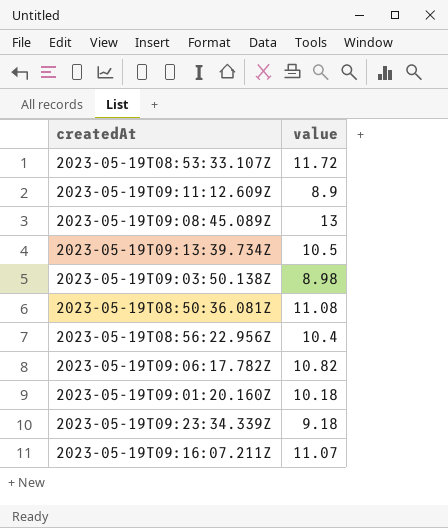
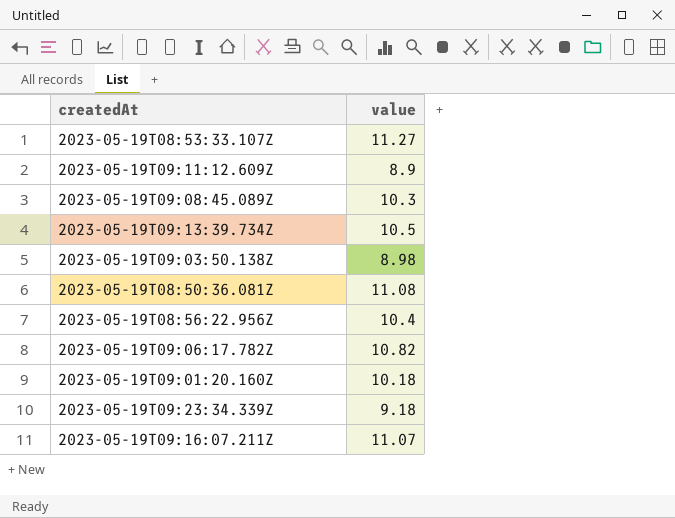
2023-05-19T08:53:33.107Z | value: 11.72 -> 11.27
2023-05-19T09:08:45.089Z | value: 13 -> 10.3

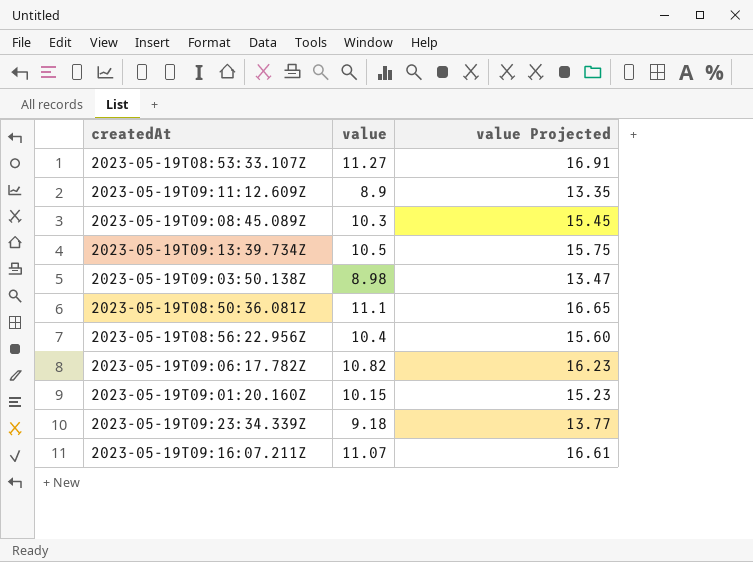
column value Projected | formula: none -> [value] * 1.5
2023-05-19T08:50:36.081Z | value: 11.08 -> 11.1
2023-05-19T09:01:20.160Z | value: 10.18 -> 10.15

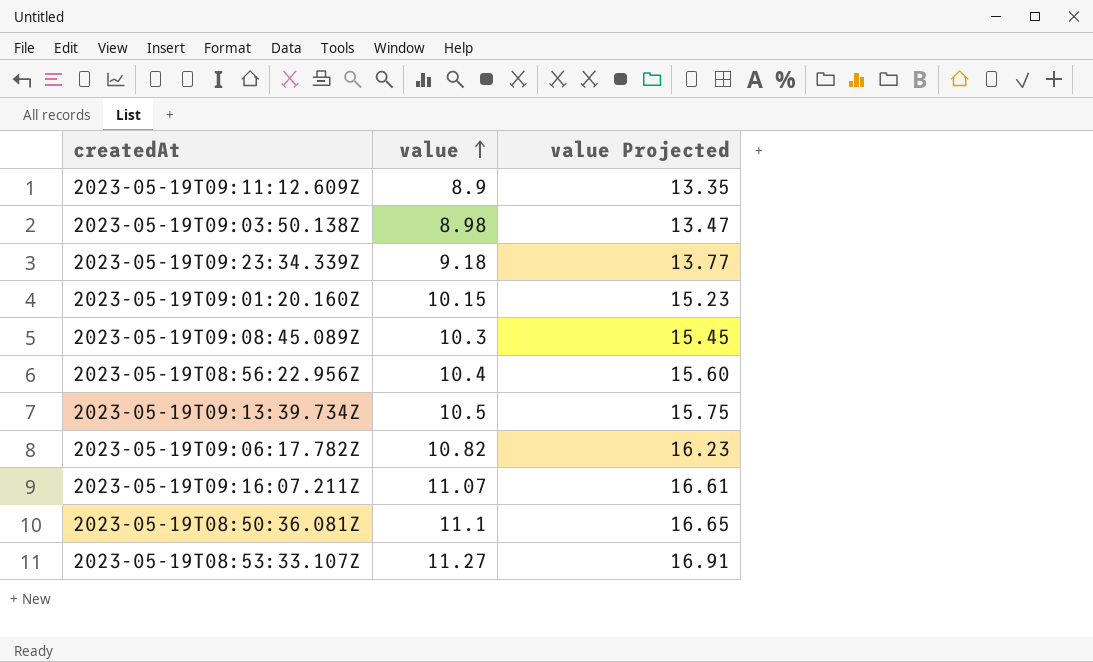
row order: none -> value ascending

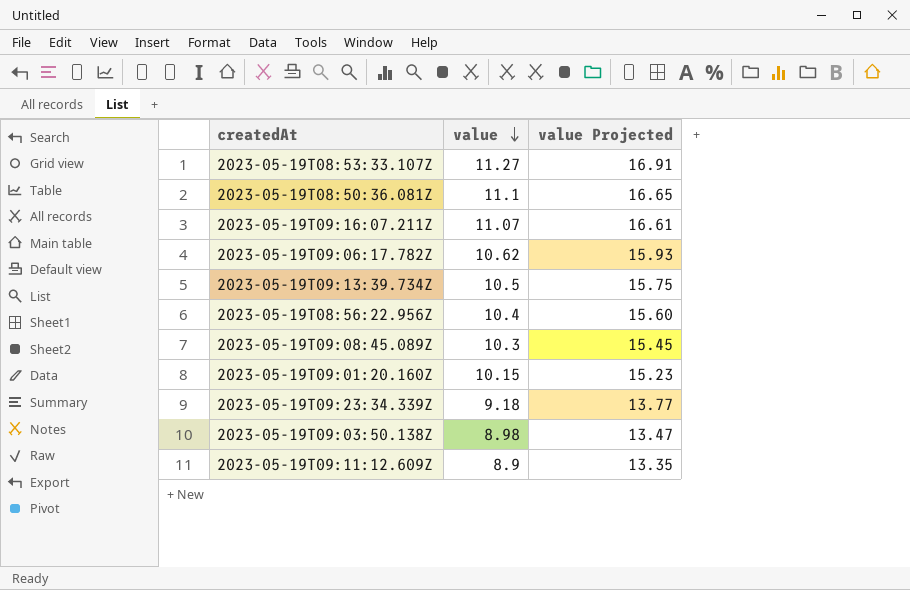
row order: value ascending -> value descending
2023-05-19T09:06:17.782Z | value: 10.82 -> 10.62
2023-05-19T09:06:17.782Z | value Projected: 16.23 -> 15.93

